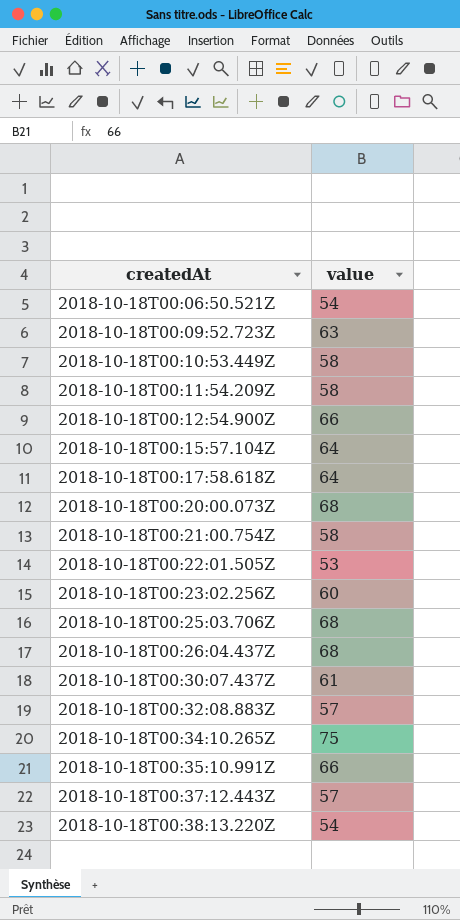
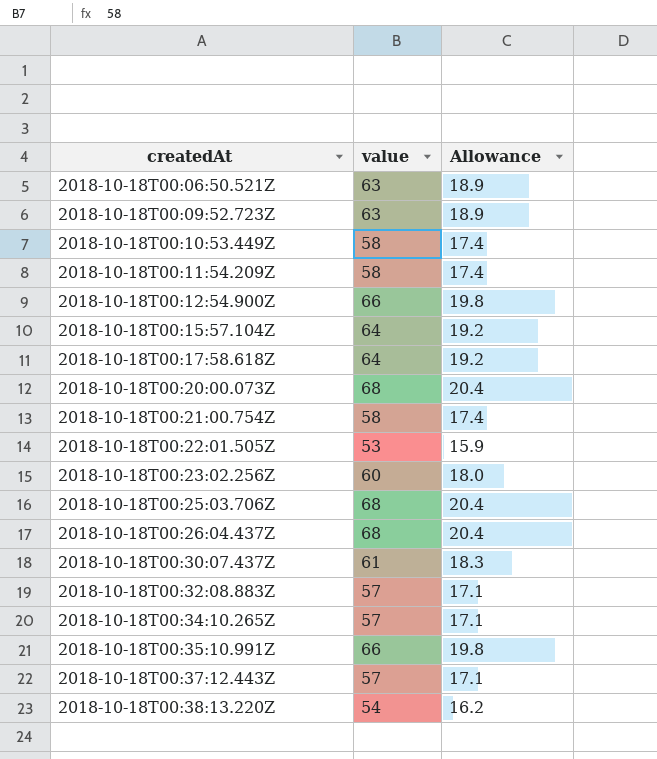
column Allowance | formula: none -> [value] * 0.3
2018-10-18T00:06:50.521Z | value: 54 -> 63
2018-10-18T00:34:10.265Z | value: 75 -> 57

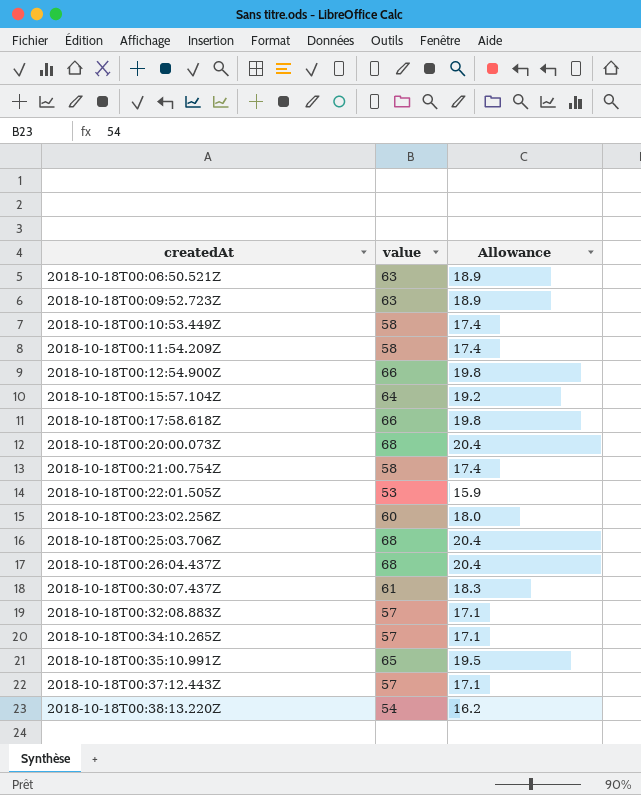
2018-10-18T00:17:58.618Z | value: 64 -> 66
2018-10-18T00:17:58.618Z | Allowance: 19.2 -> 19.8
2018-10-18T00:35:10.991Z | value: 66 -> 65
2018-10-18T00:35:10.991Z | Allowance: 19.8 -> 19.5

